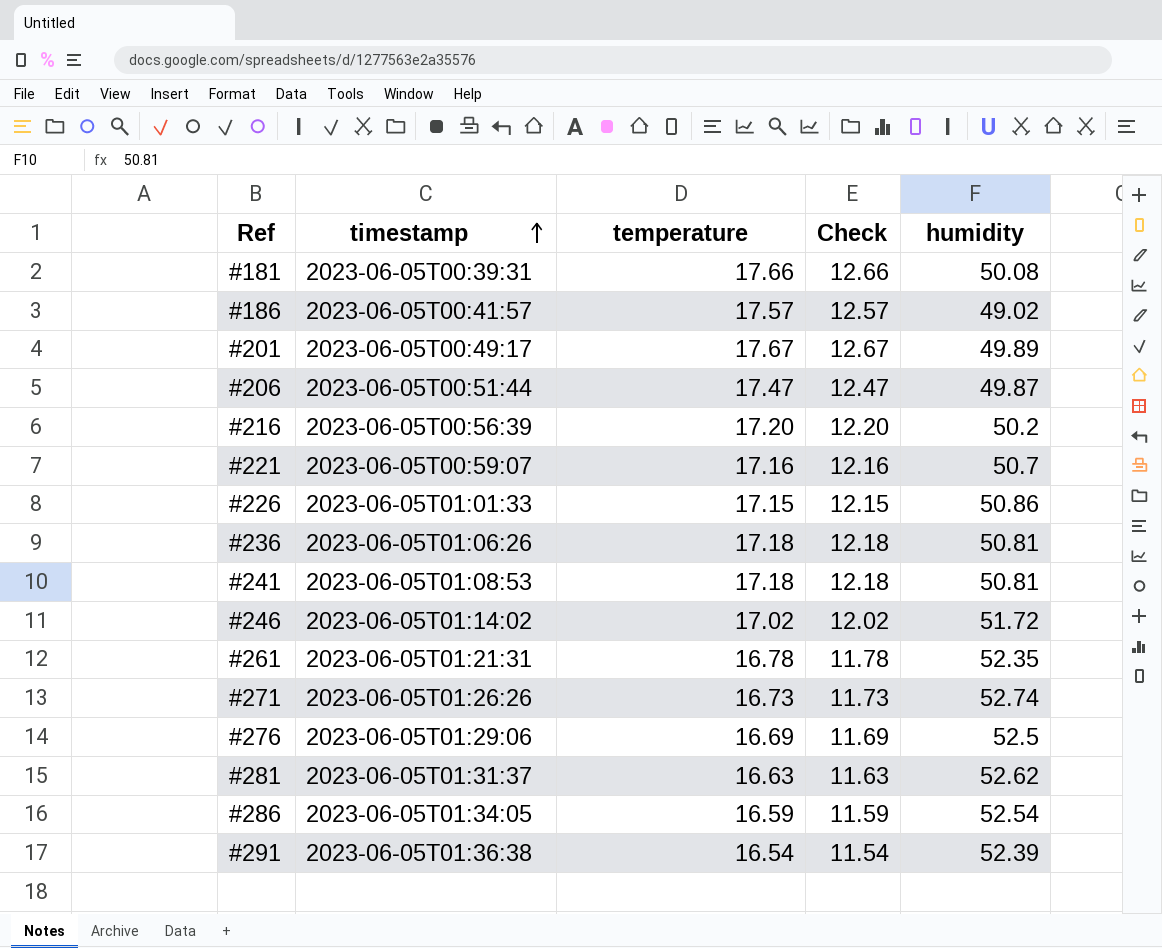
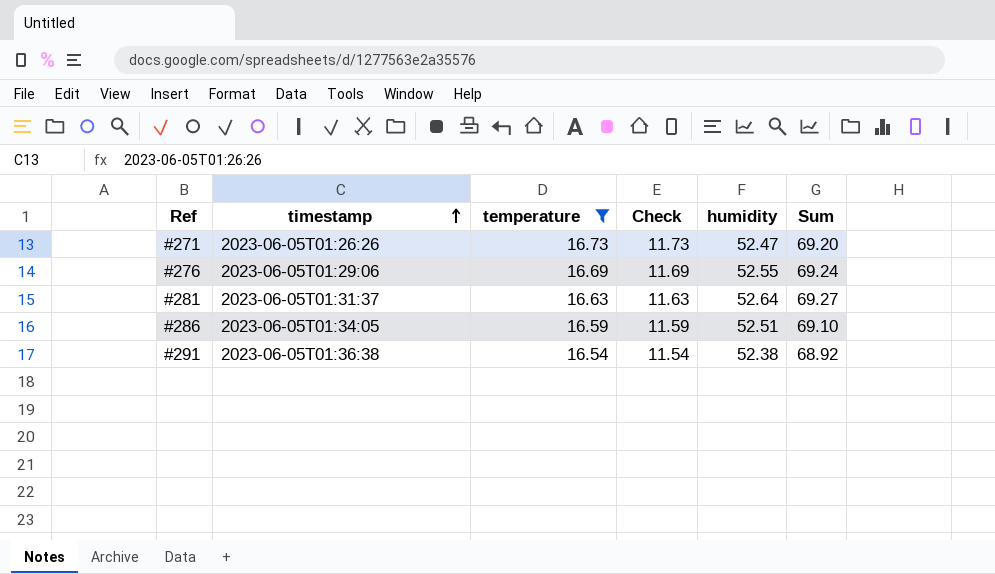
filter: none -> temperature <= 16.73
column Sum | formula: none -> [temperature] + [humidity]
#271 | humidity: 52.74 -> 52.47
#276 | humidity: 52.5 -> 52.55
#281 | humidity: 52.62 -> 52.64
#286 | humidity: 52.54 -> 52.51
#291 | humidity: 52.39 -> 52.38

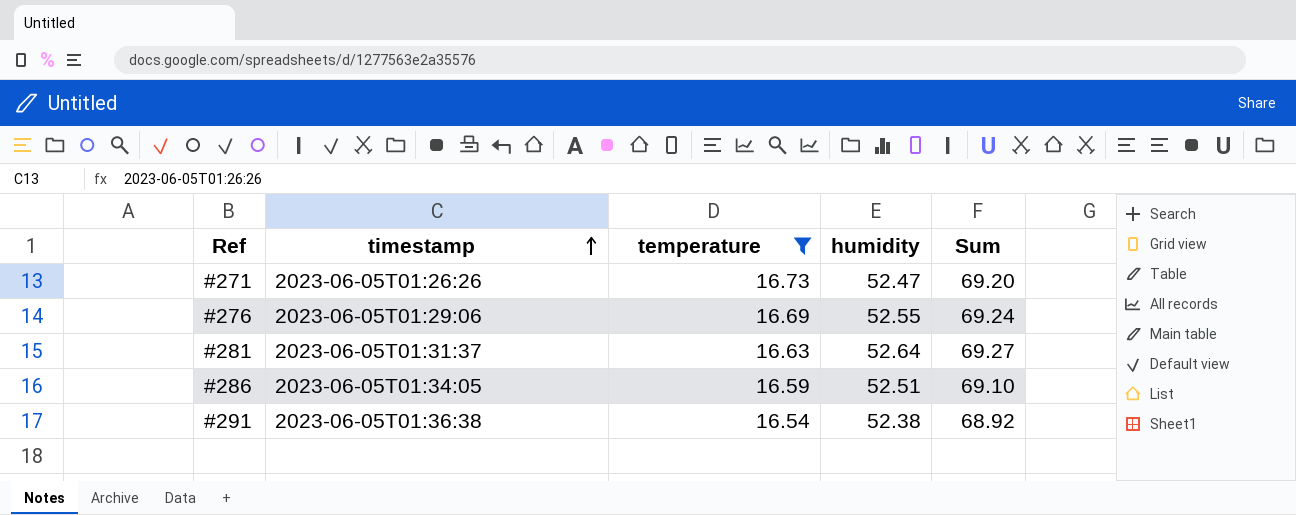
column Check | formula: [temperature] - 5 -> none

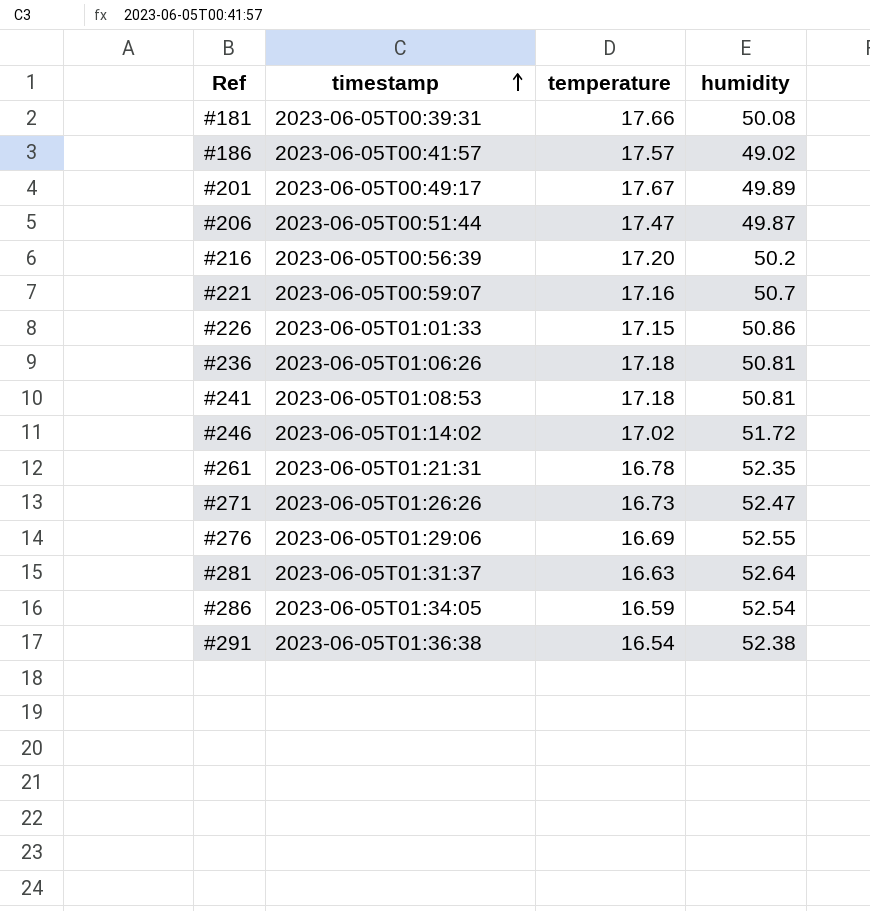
filter: temperature <= 16.73 -> none
column Sum | formula: [temperature] + [humidity] -> none
#286 | humidity: 52.51 -> 52.54

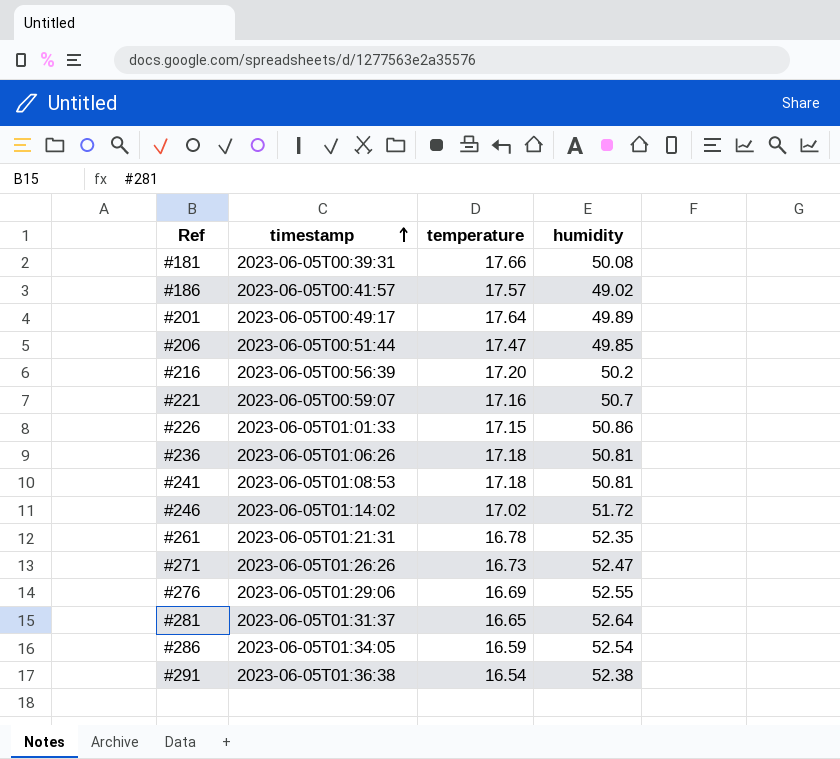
#201 | temperature: 17.67 -> 17.64
#206 | humidity: 49.87 -> 49.85
#281 | temperature: 16.63 -> 16.65

